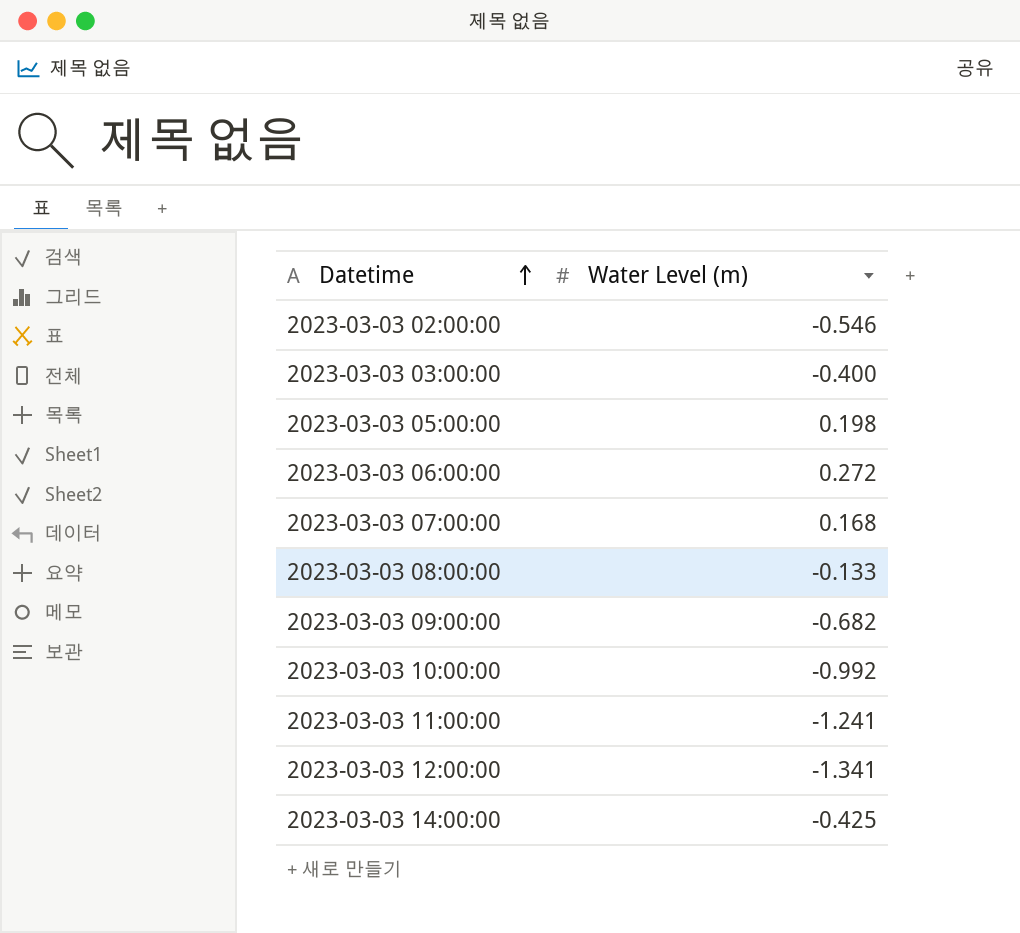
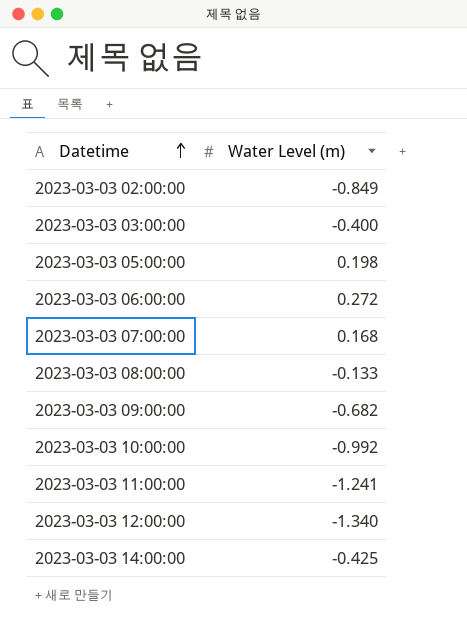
2023-03-03 02:00:00 | Water Level (m): -0.546 -> -0.849
2023-03-03 12:00:00 | Water Level (m): -1.341 -> -1.340

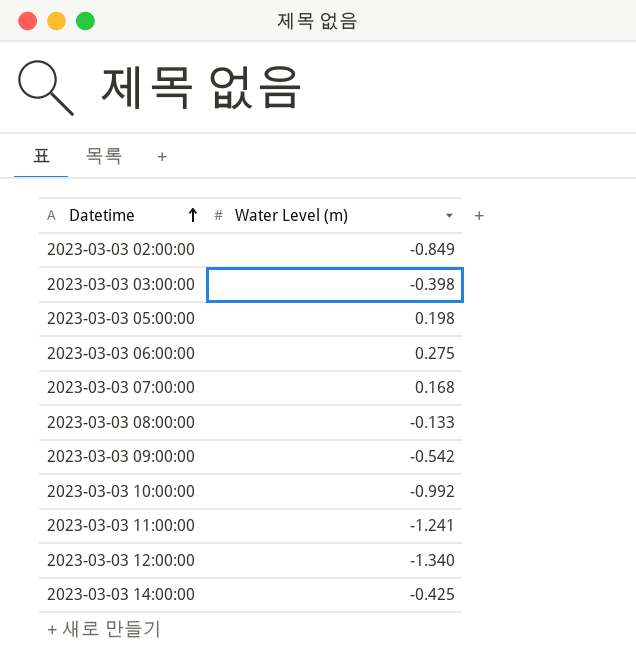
2023-03-03 03:00:00 | Water Level (m): -0.400 -> -0.398
2023-03-03 06:00:00 | Water Level (m): 0.272 -> 0.275
2023-03-03 09:00:00 | Water Level (m): -0.682 -> -0.542

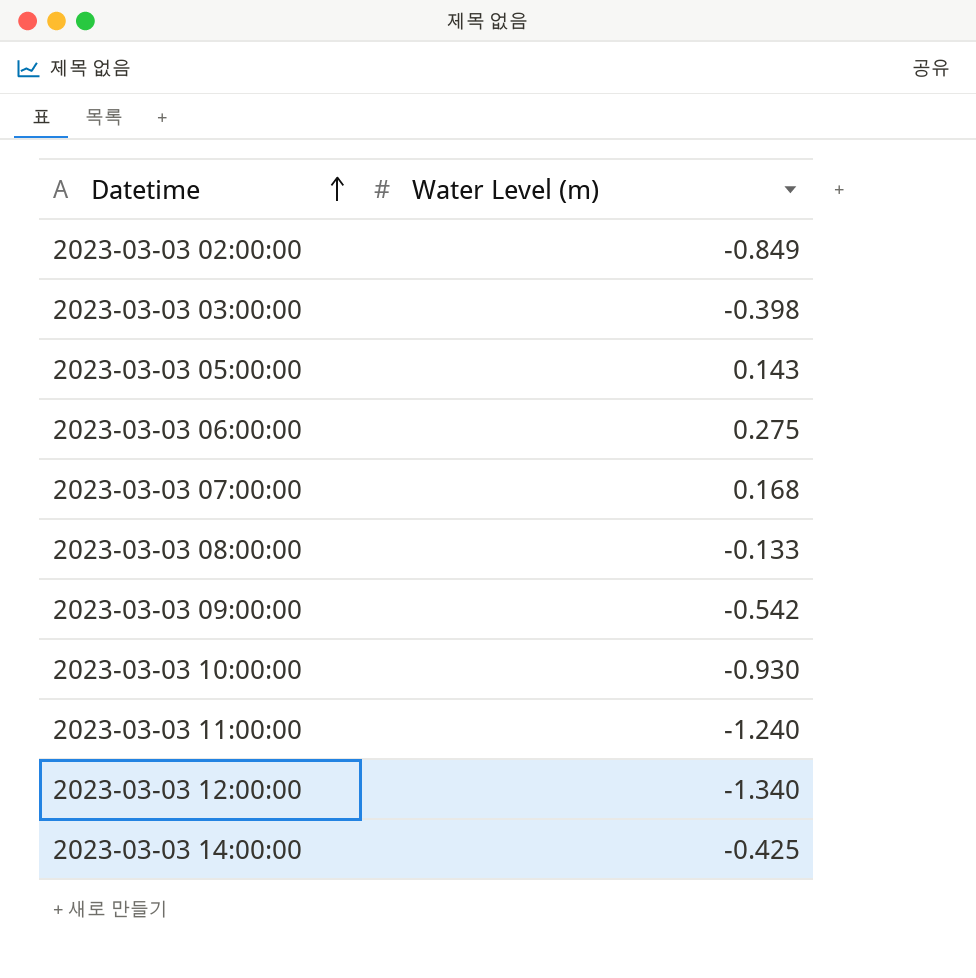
2023-03-03 05:00:00 | Water Level (m): 0.198 -> 0.143
2023-03-03 10:00:00 | Water Level (m): -0.992 -> -0.930
2023-03-03 11:00:00 | Water Level (m): -1.241 -> -1.240

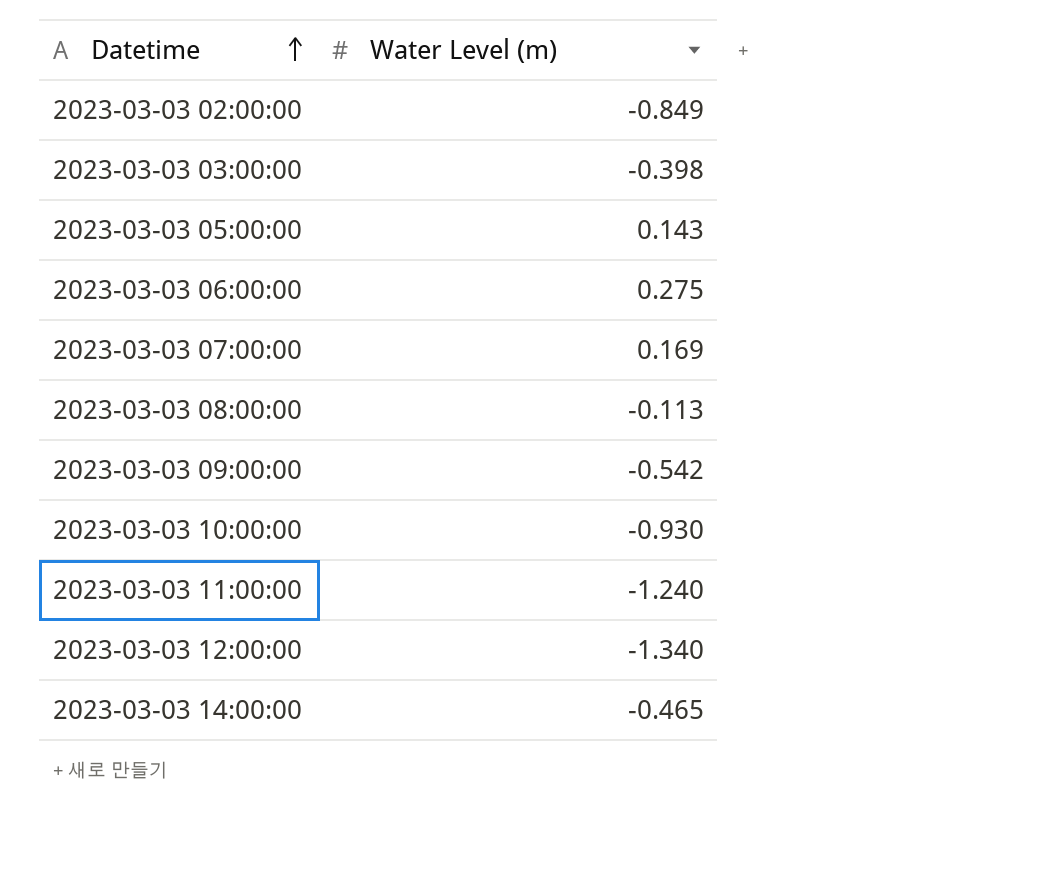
2023-03-03 07:00:00 | Water Level (m): 0.168 -> 0.169
2023-03-03 08:00:00 | Water Level (m): -0.133 -> -0.113
2023-03-03 14:00:00 | Water Level (m): -0.425 -> -0.465

